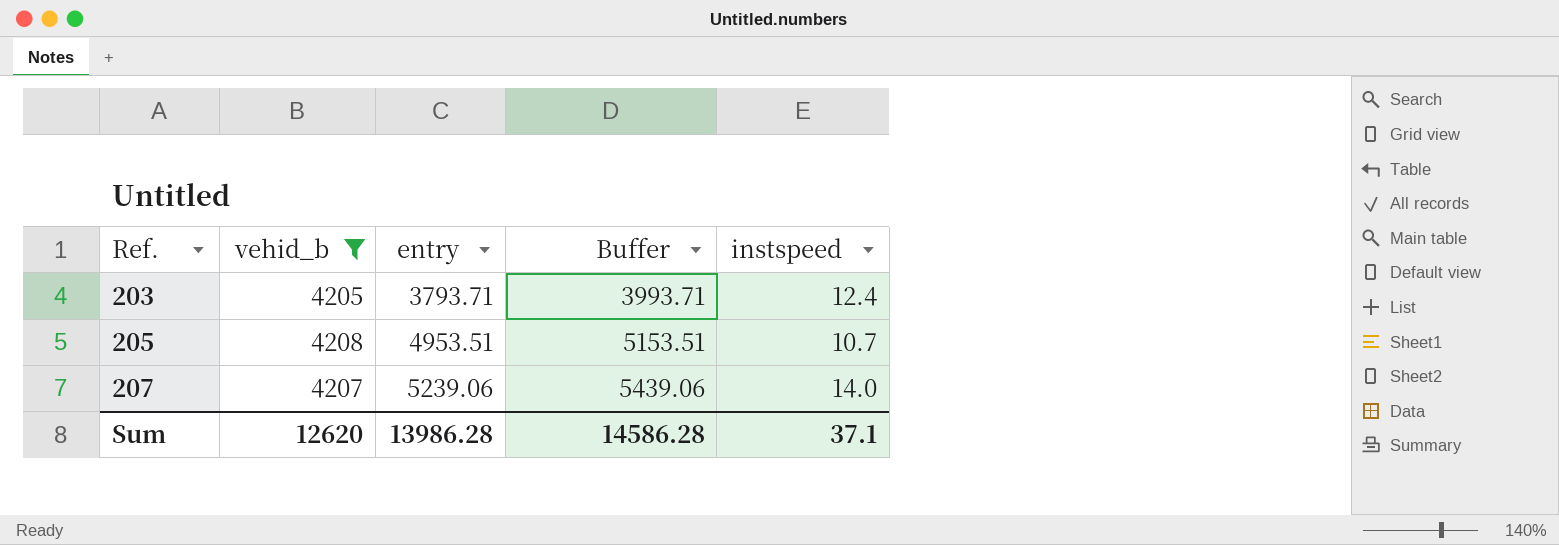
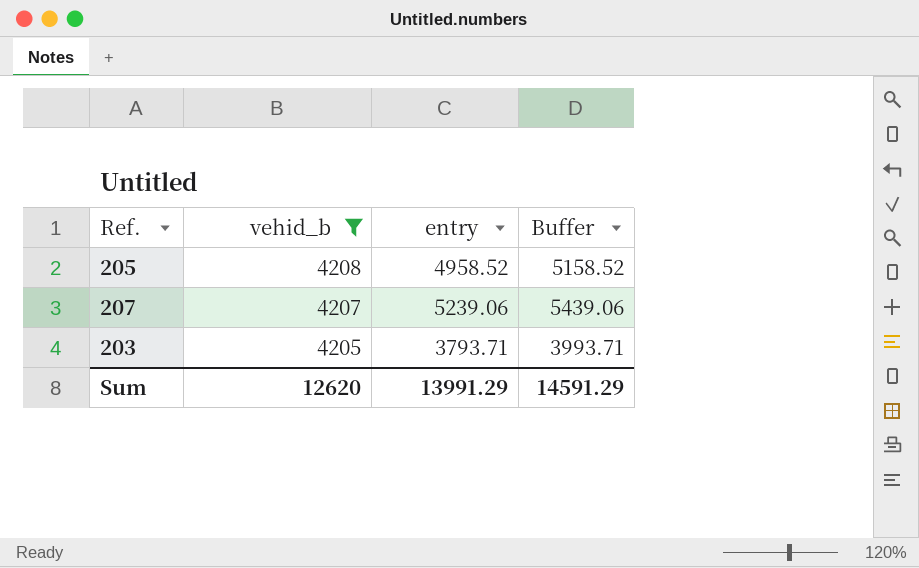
row order: Ref. ascending -> vehid_b descending
column instspeed | position: 5 -> none
205 | entry: 4953.51 -> 4958.52
205 | Buffer: 5153.51 -> 5158.52
Sum | entry: 13986.28 -> 13991.29
Sum | Buffer: 14586.28 -> 14591.29

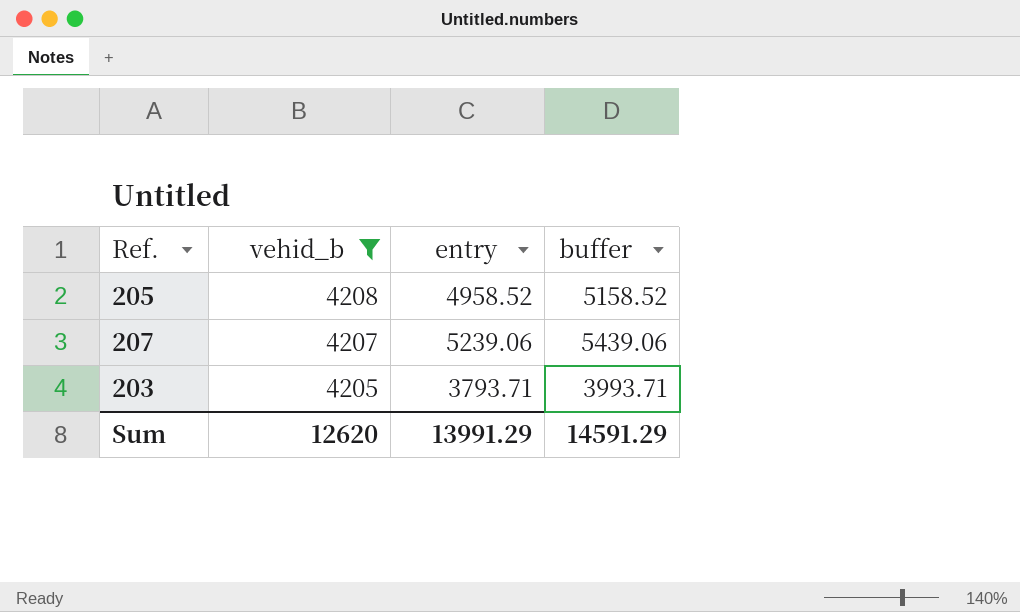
column name: Buffer -> buffer

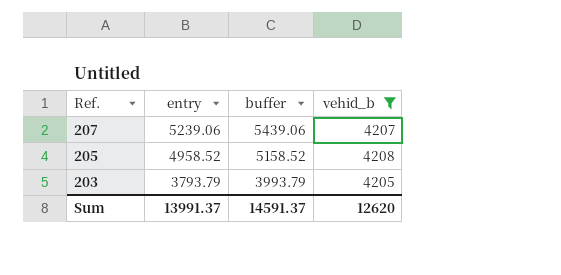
row order: vehid_b descending -> Ref. descending
column vehid_b | position: 2 -> 4
203 | entry: 3793.71 -> 3793.79
203 | buffer: 3993.71 -> 3993.79
Sum | entry: 13991.29 -> 13991.37
Sum | buffer: 14591.29 -> 14591.37

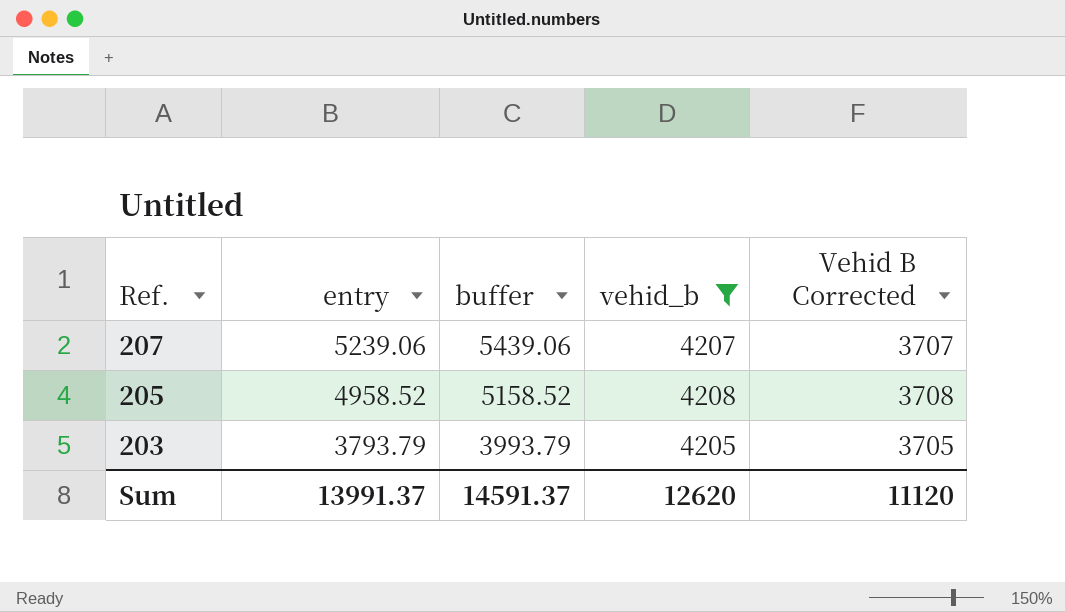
column Vehid B Corrected | formula: none -> [vehid_b] - 500

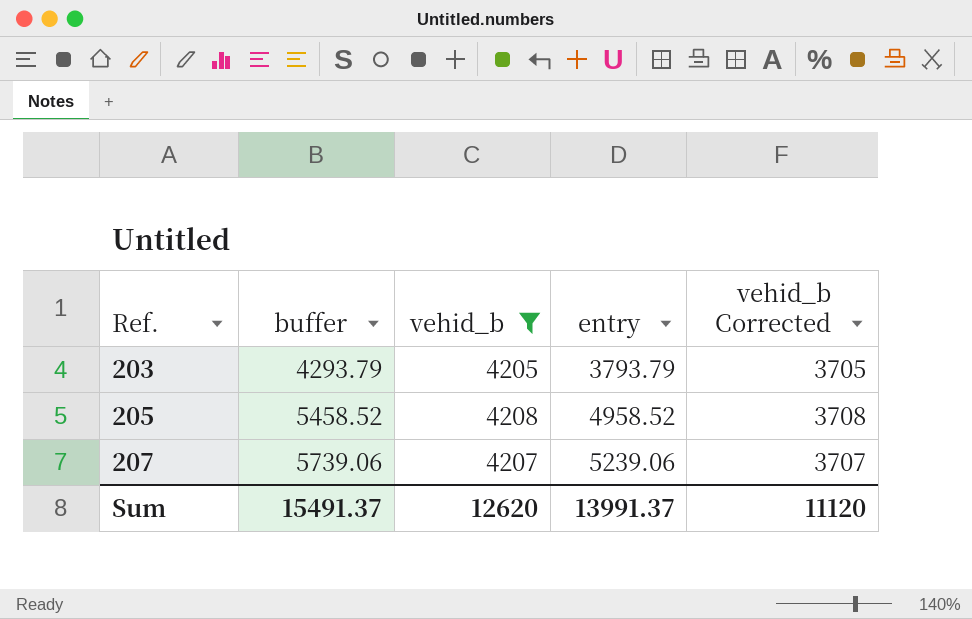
row order: Ref. descending -> Ref. ascending
column buffer | formula: [entry] + 200 -> [entry] + 500
column entry | position: 2 -> 4
column name: Vehid B Corrected -> vehid_b Corrected
Sum | buffer: 14591.37 -> 15491.37

